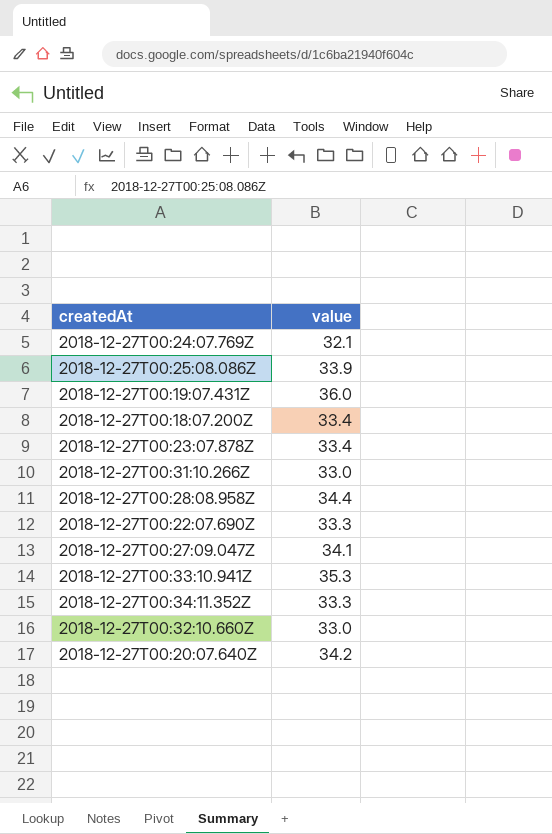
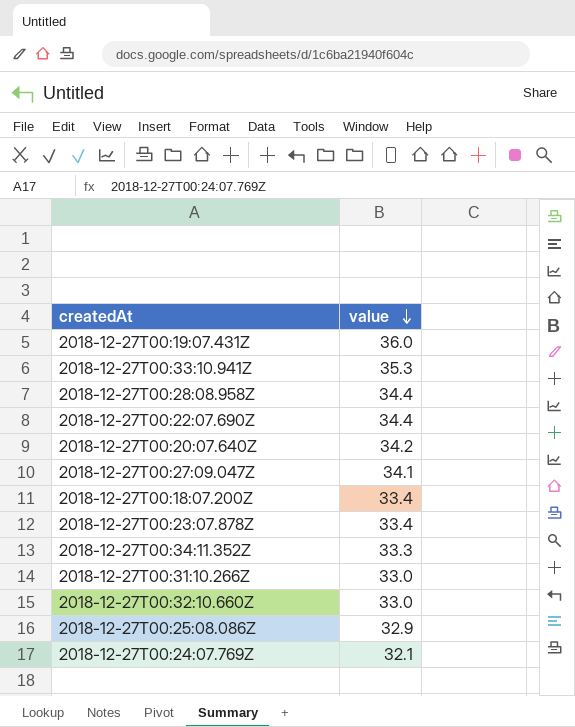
row order: none -> value descending
2018-12-27T00:22:07.690Z | value: 33.3 -> 34.4
2018-12-27T00:25:08.086Z | value: 33.9 -> 32.9

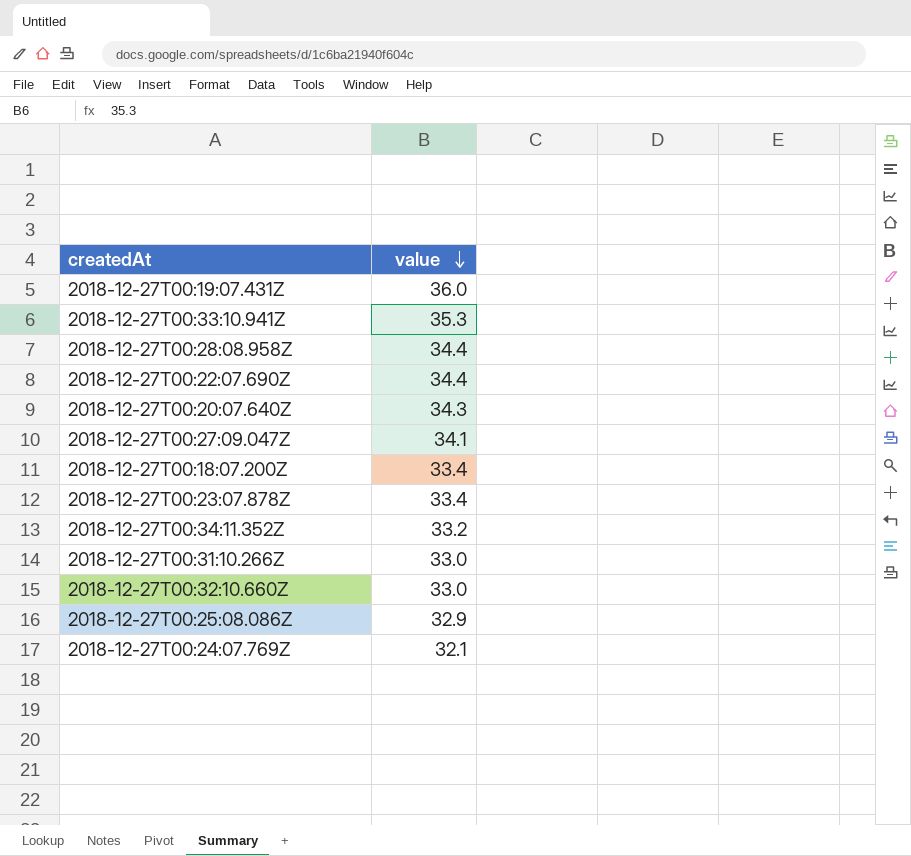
2018-12-27T00:20:07.640Z | value: 34.2 -> 34.3
2018-12-27T00:34:11.352Z | value: 33.3 -> 33.2

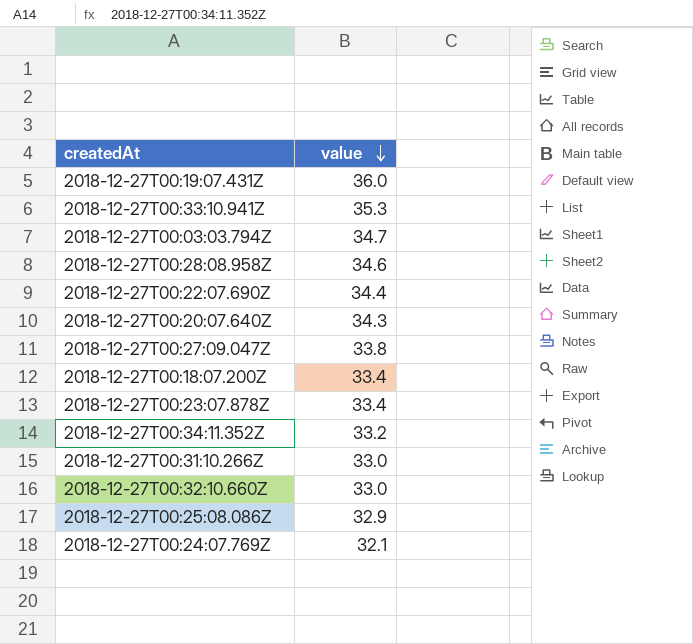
row 2018-12-27T00:03:03.794Z: none -> 34.7
2018-12-27T00:28:08.958Z | value: 34.4 -> 34.6
2018-12-27T00:27:09.047Z | value: 34.1 -> 33.8

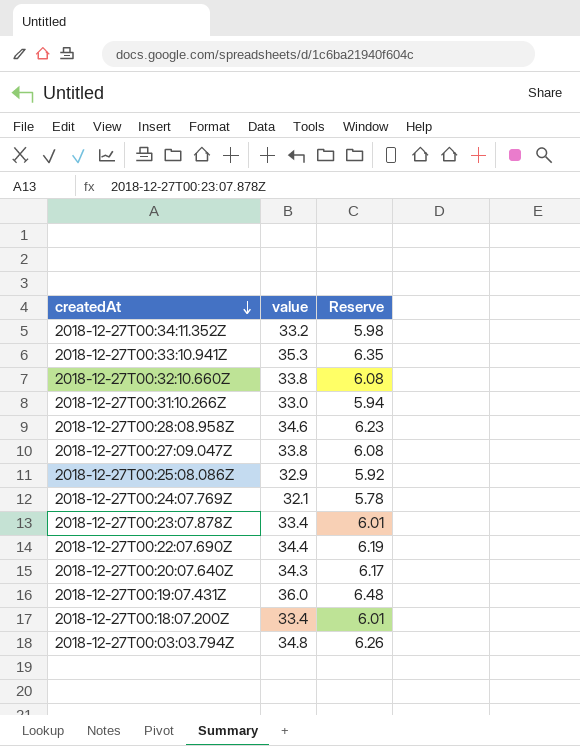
row order: value descending -> createdAt descending
column Reserve | formula: none -> [value] * 0.18
2018-12-27T00:32:10.660Z | value: 33.0 -> 33.8
2018-12-27T00:03:03.794Z | value: 34.7 -> 34.8

